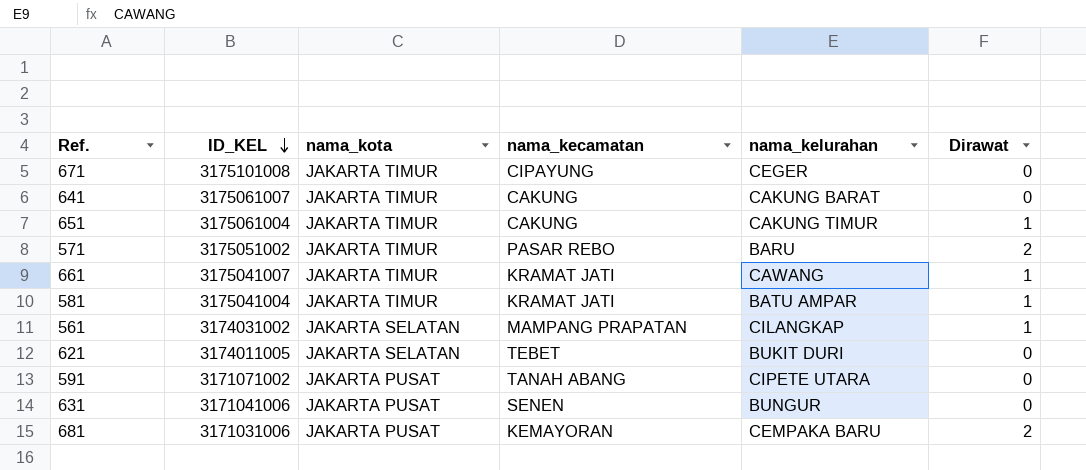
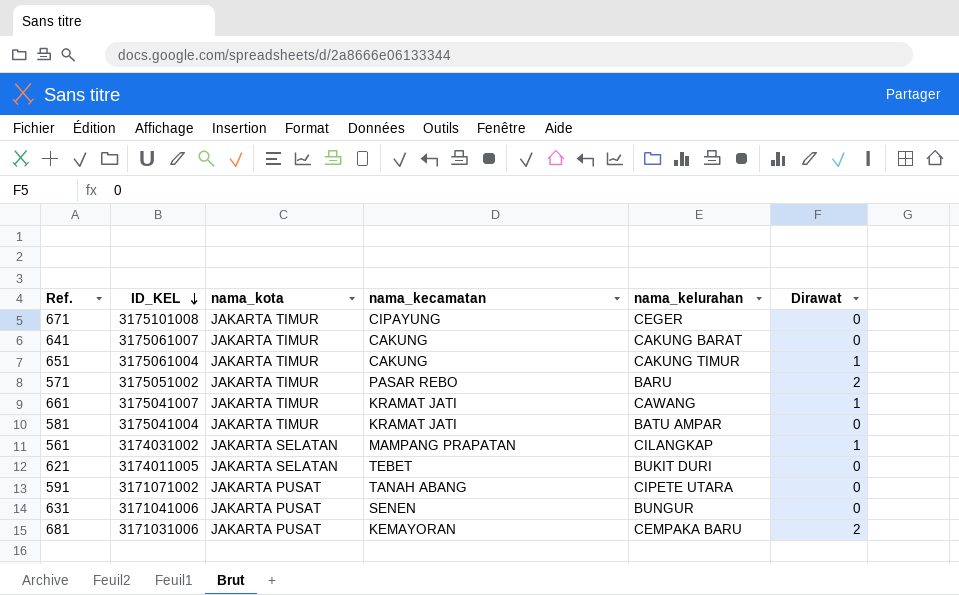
581 | Dirawat: 1 -> 0

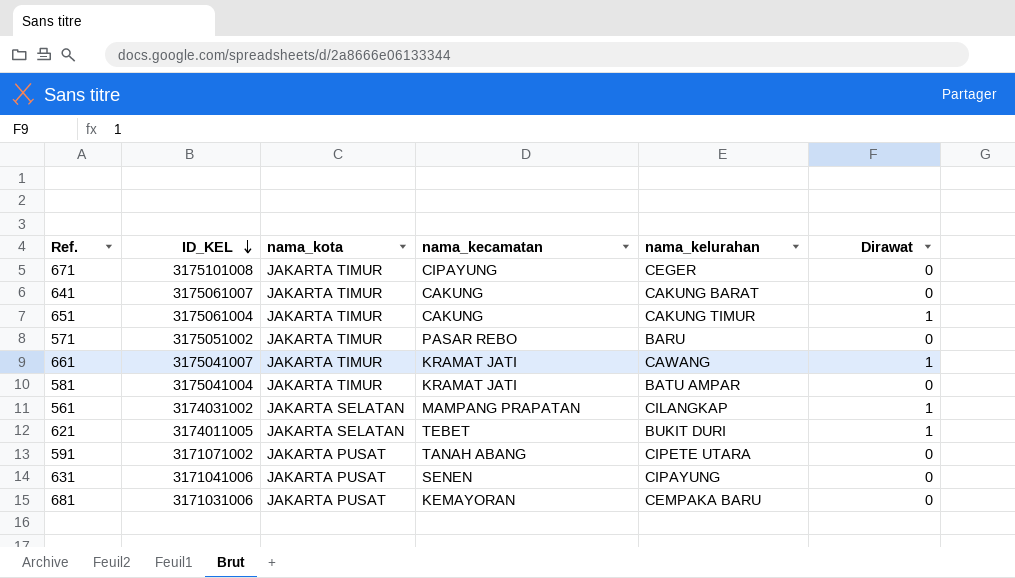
571 | Dirawat: 2 -> 0
621 | Dirawat: 0 -> 1
631 | nama_kelurahan: BUNGUR -> CIPAYUNG
681 | Dirawat: 2 -> 0

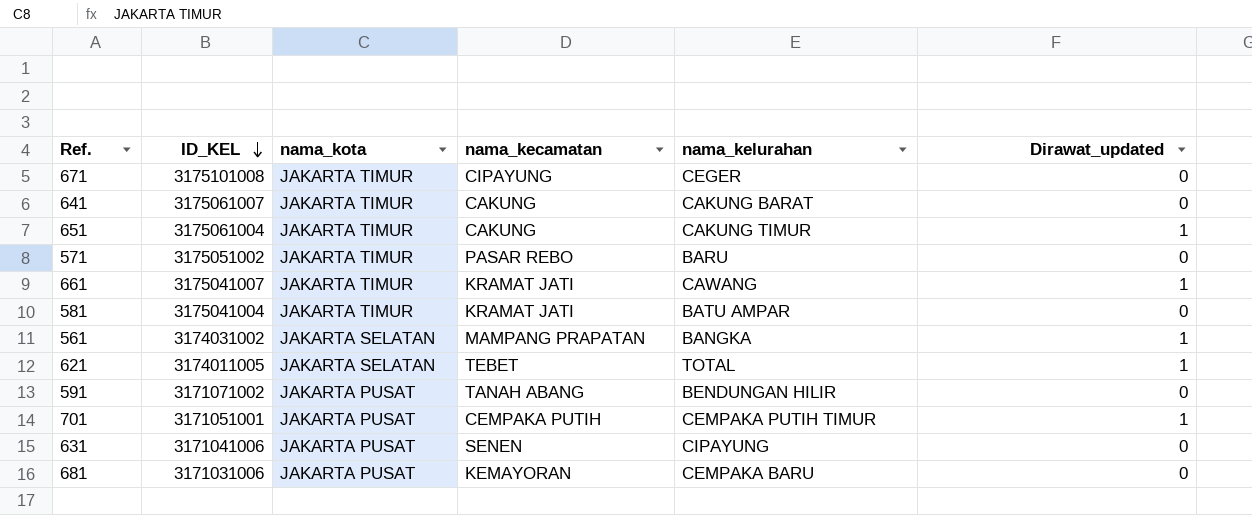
column name: Dirawat -> Dirawat_updated
561 | nama_kelurahan: CILANGKAP -> BANGKA
621 | nama_kelurahan: BUKIT DURI -> TOTAL
591 | nama_kelurahan: CIPETE UTARA -> BENDUNGAN HILIR
row 701: none -> 3171051001 | JAKARTA PUSAT | CEMPAKA PUTIH | CEMPAKA PUTIH TIMUR | 1

